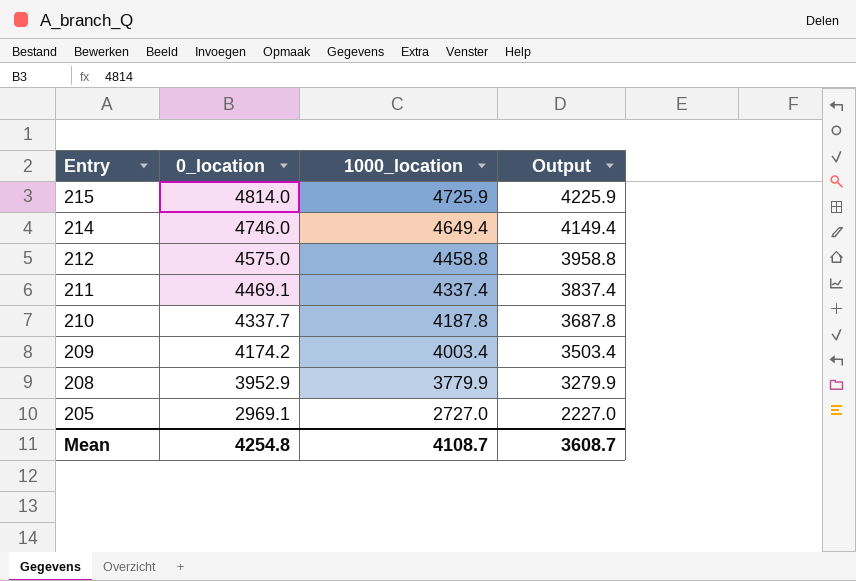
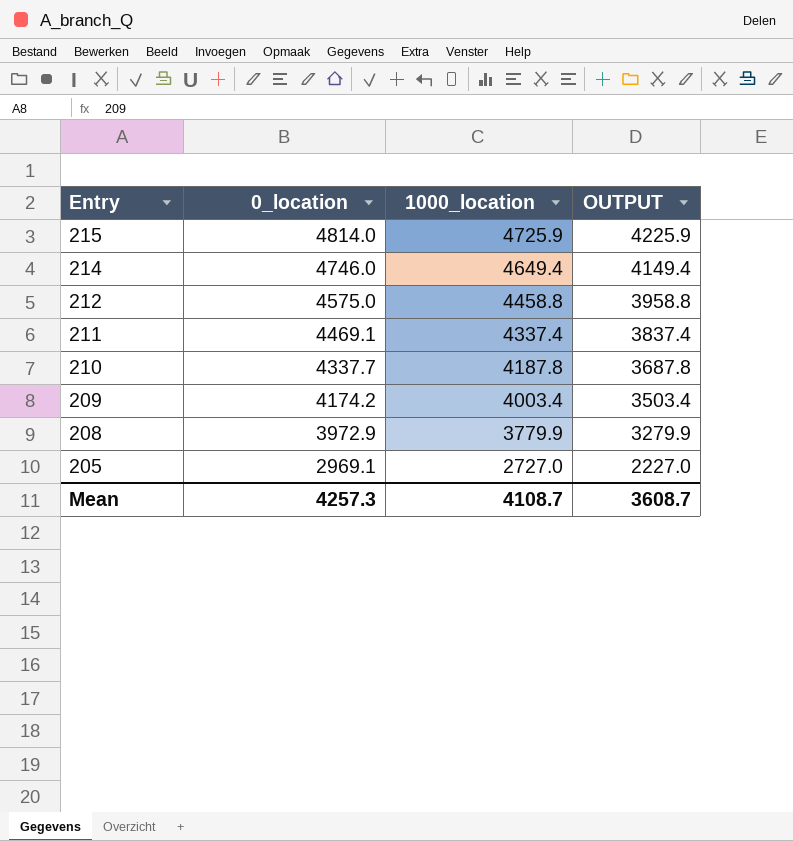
column name: Output -> OUTPUT
208 | 0_location: 3952.9 -> 3972.9
Mean | 0_location: 4254.8 -> 4257.3

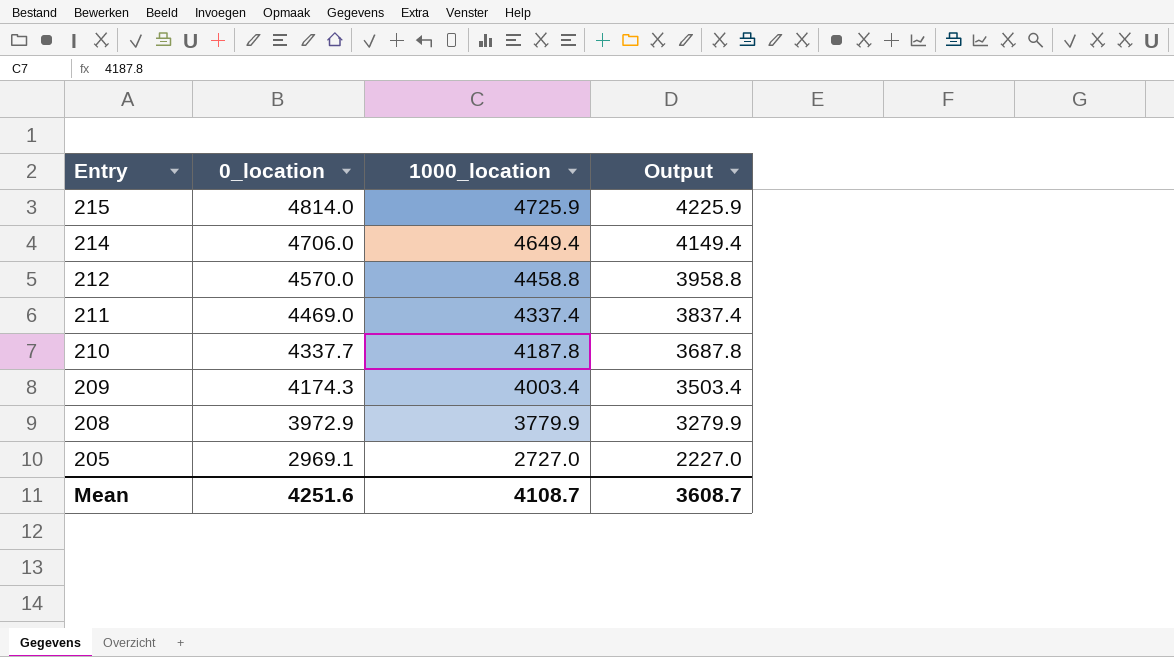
column name: OUTPUT -> Output
214 | 0_location: 4746.0 -> 4706.0
212 | 0_location: 4575.0 -> 4570.0
211 | 0_location: 4469.1 -> 4469.0
209 | 0_location: 4174.2 -> 4174.3
Mean | 0_location: 4257.3 -> 4251.6

